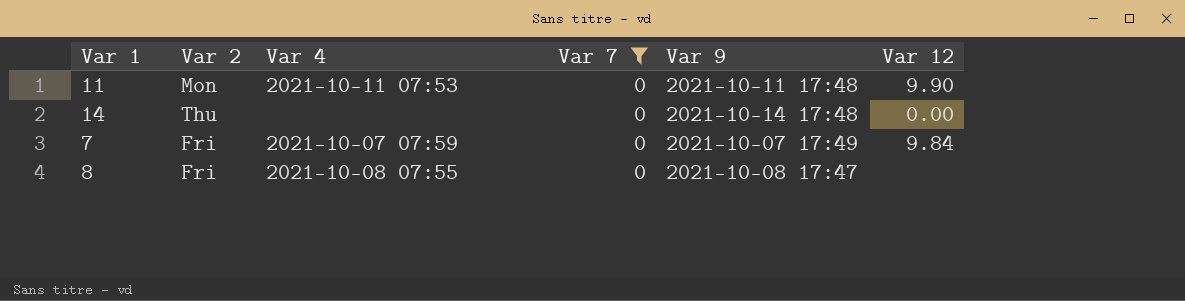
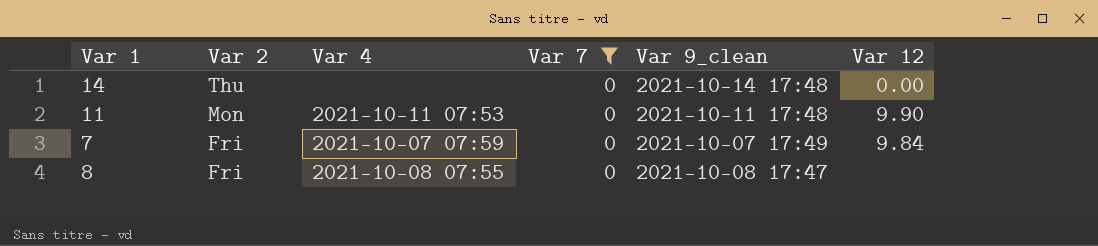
row order: none -> Var 2 descending
column name: Var 9 -> Var 9_clean

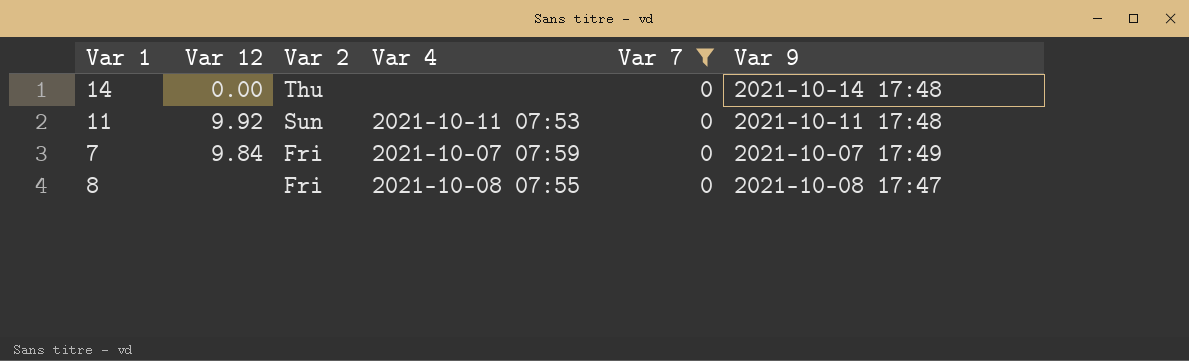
column Var 12 | position: 6 -> 2
column name: Var 9_clean -> Var 9
11 | Var 12: 9.90 -> 9.92
11 | Var 2: Mon -> Sun

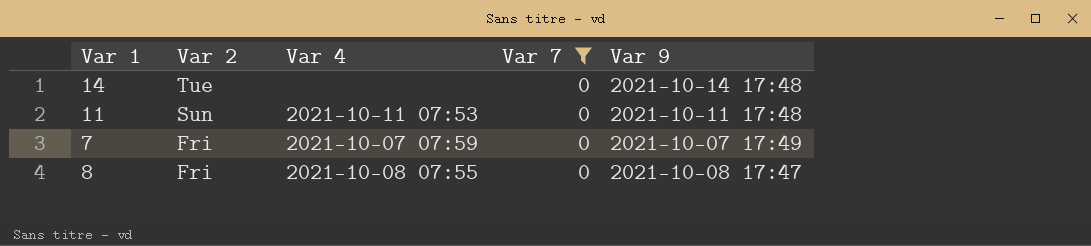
column Var 12 | position: 2 -> none
14 | Var 2: Thu -> Tue

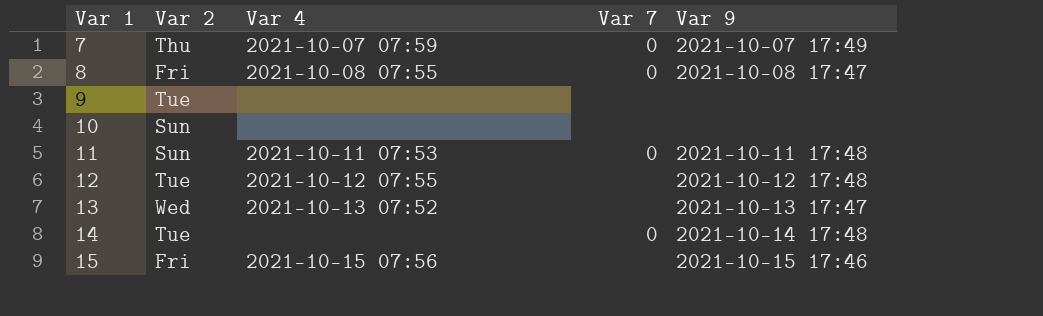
filter: Var 7 = 0 -> none
row order: Var 2 descending -> Var 1 ascending
7 | Var 2: Fri -> Thu

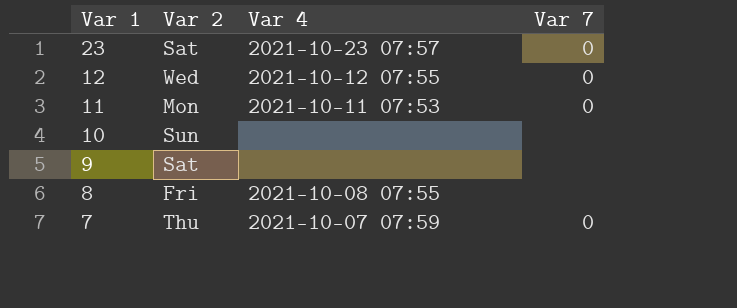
row order: Var 1 ascending -> Var 1 descending
column Var 9 | position: 5 -> none
row 13: Wed | 2021-10-13 07:52 | none | 2021-10-13 17:47 -> none
row 14: Tue | none | 0 | 2021-10-14 17:48 -> none
row 15: Fri | 2021-10-15 07:56 | none | 2021-10-15 17:46 -> none
row 23: none -> Sat | 2021-10-23 07:57 | 0
12 | Var 2: Tue -> Wed
12 | Var 7: none -> 0
11 | Var 2: Sun -> Mon
9 | Var 2: Tue -> Sat
8 | Var 7: 0 -> none

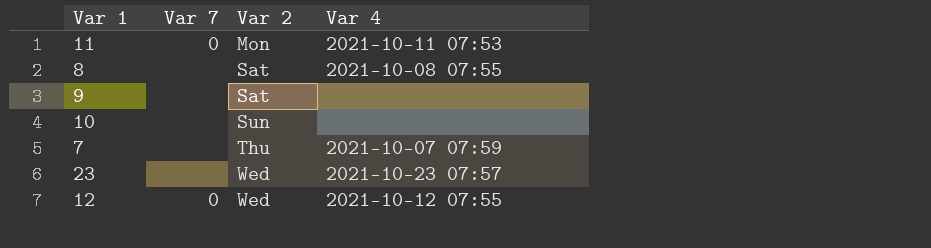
row order: Var 1 descending -> Var 2 ascending
column Var 7 | position: 4 -> 2
8 | Var 2: Fri -> Sat
7 | Var 7: 0 -> none
23 | Var 7: 0 -> none
23 | Var 2: Sat -> Wed

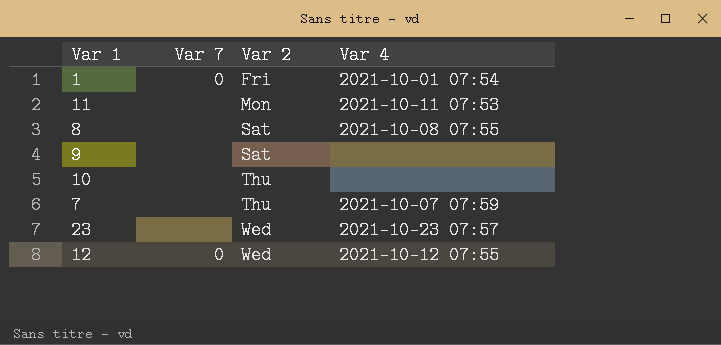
row 1: none -> 0 | Fri | 2021-10-01 07:54
11 | Var 7: 0 -> none
10 | Var 2: Sun -> Thu

